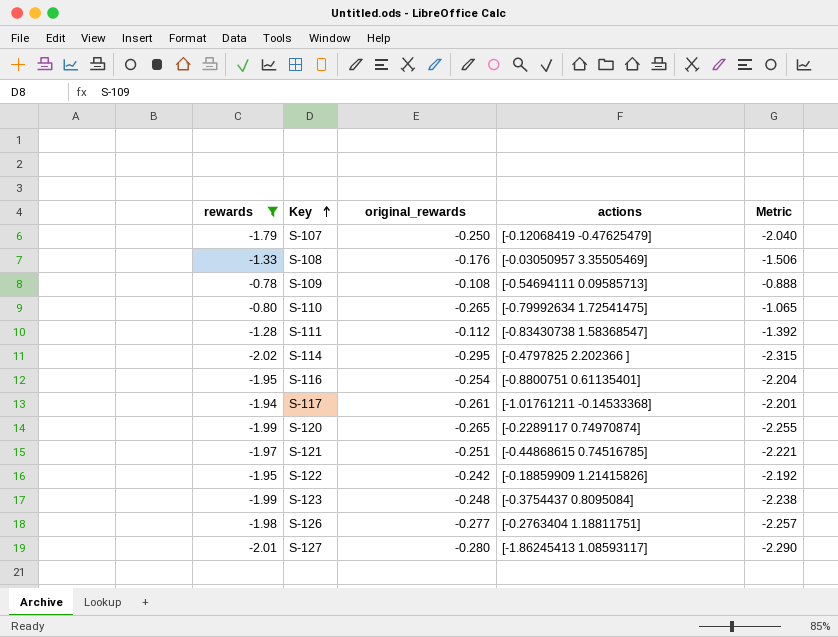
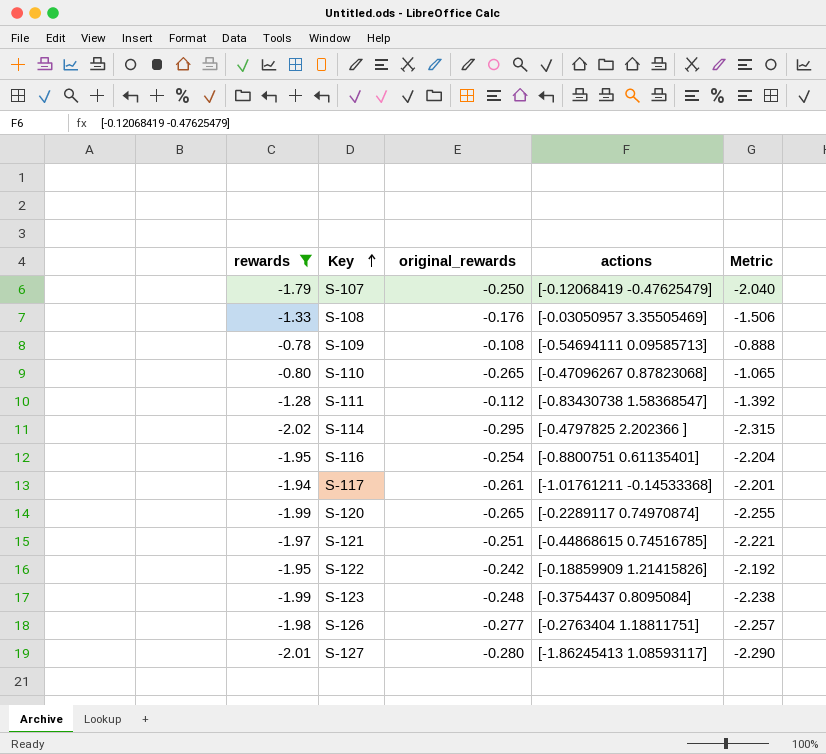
S-110 | actions: [-0.79992634 1.72541475] -> [-0.47096267 0.87823068]

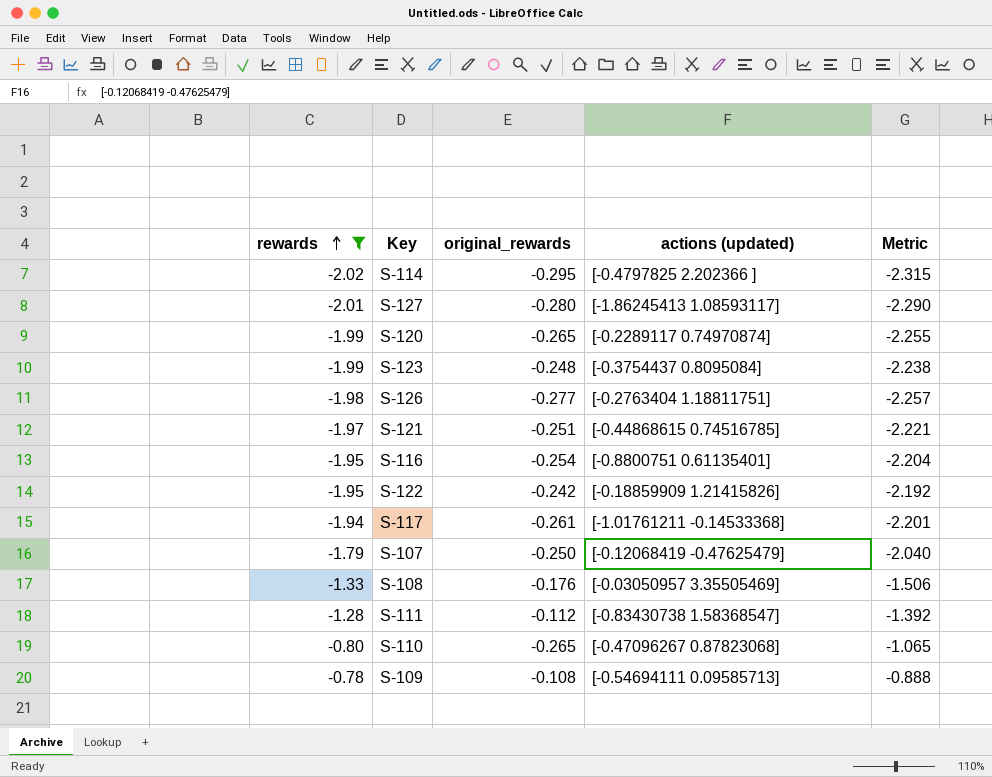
row order: Key ascending -> rewards ascending
column name: actions -> actions (updated)

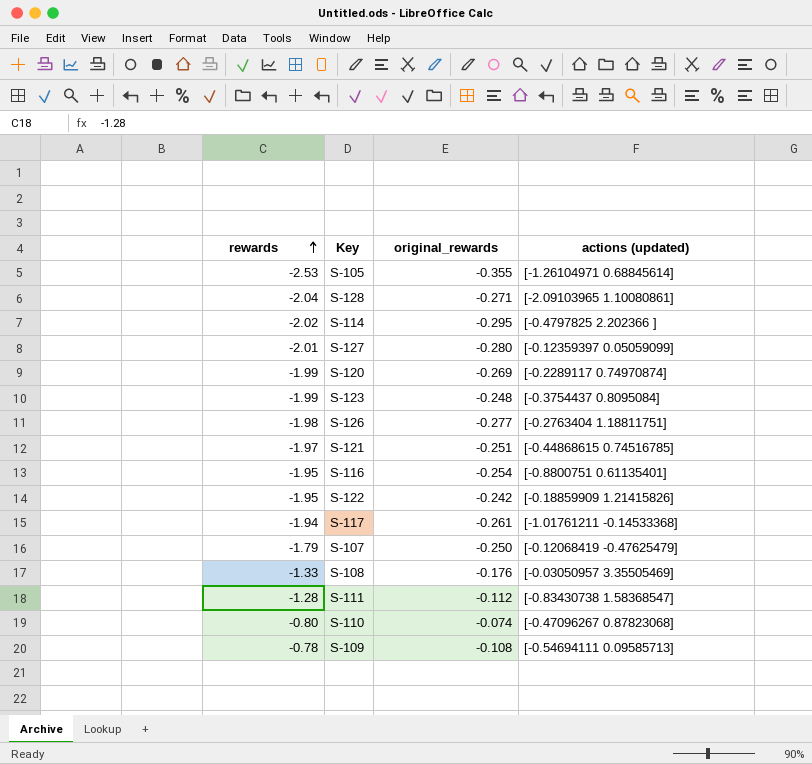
filter: rewards >= -2.02 -> none
column Metric | formula: [rewards] + [original_rewards] -> none
S-127 | actions (updated): [-1.86245413 1.08593117] -> [-0.12359397 0.05059099]
S-120 | original_rewards: -0.265 -> -0.269
S-110 | original_rewards: -0.265 -> -0.074

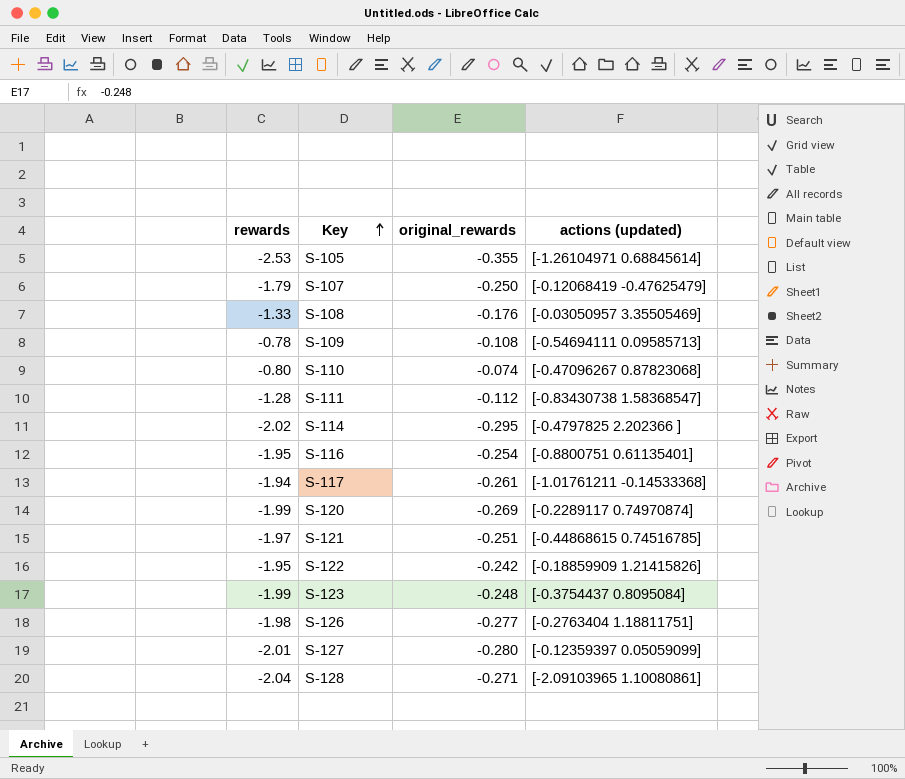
row order: rewards ascending -> Key ascending

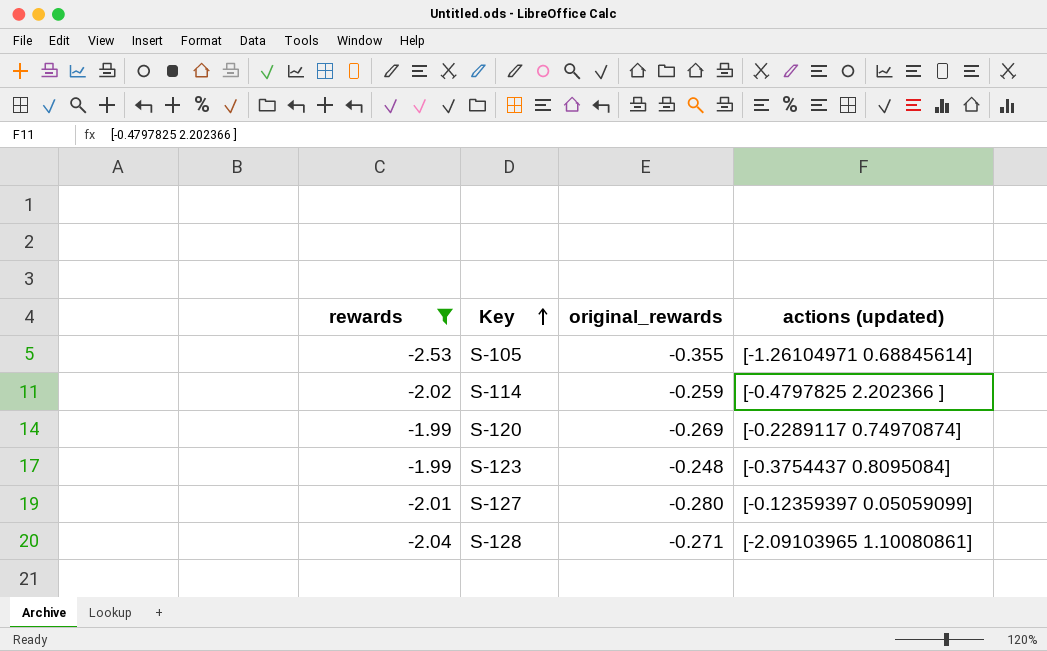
filter: none -> rewards <= -1.99
S-114 | original_rewards: -0.295 -> -0.259

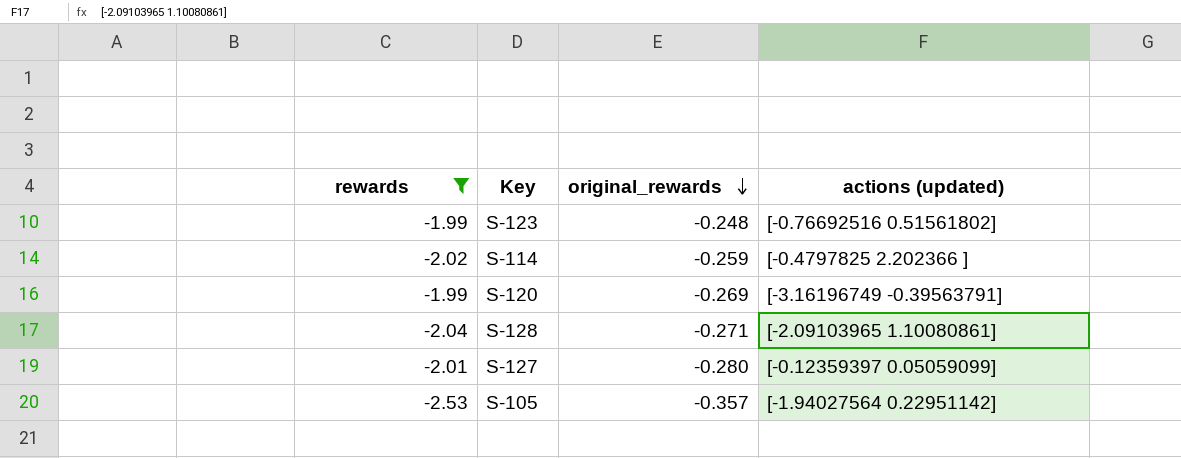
row order: Key ascending -> original_rewards descending
S-123 | actions (updated): [-0.3754437 0.8095084] -> [-0.76692516 0.51561802]
S-120 | actions (updated): [-0.2289117 0.74970874] -> [-3.16196749 -0.39563791]
S-105 | original_rewards: -0.355 -> -0.357
S-105 | actions (updated): [-1.26104971 0.68845614] -> [-1.94027564 0.22951142]

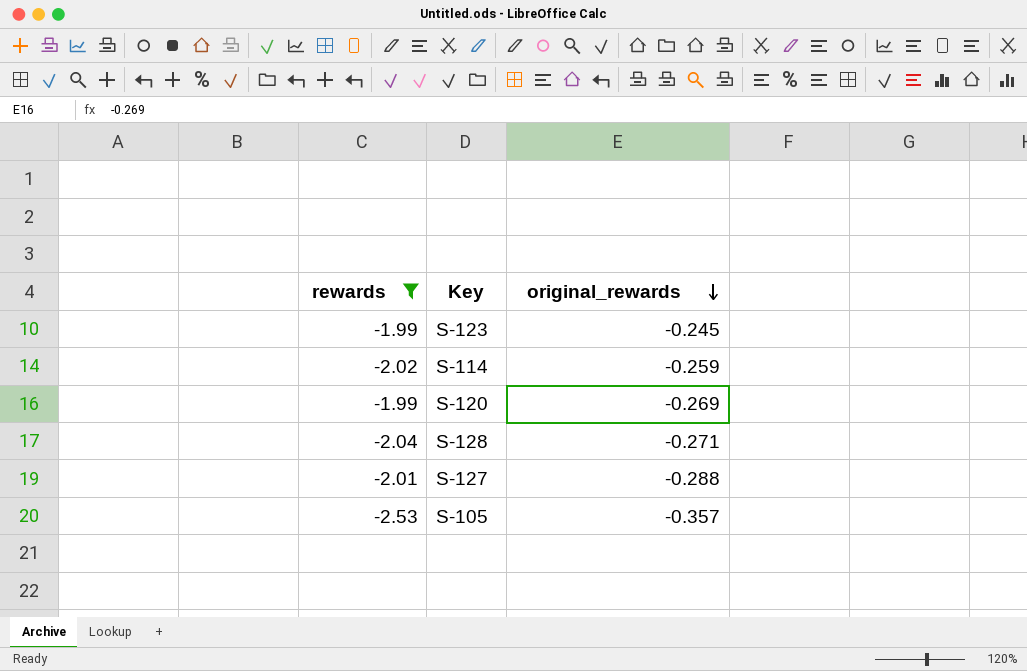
column actions (updated) | position: 4 -> none
S-123 | original_rewards: -0.248 -> -0.245
S-127 | original_rewards: -0.280 -> -0.288

